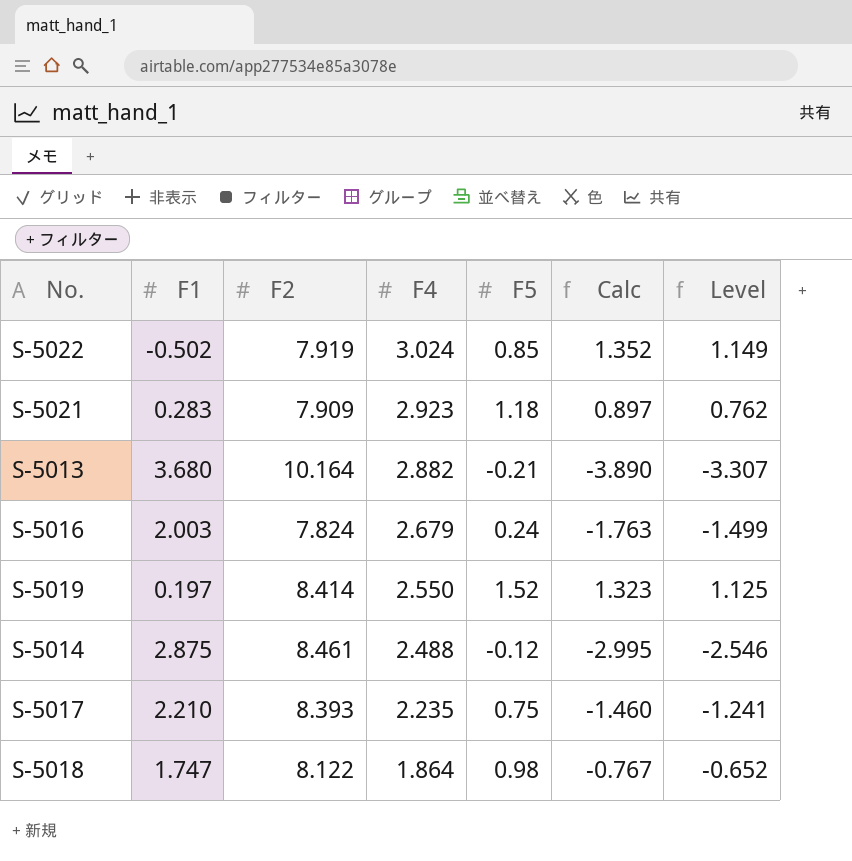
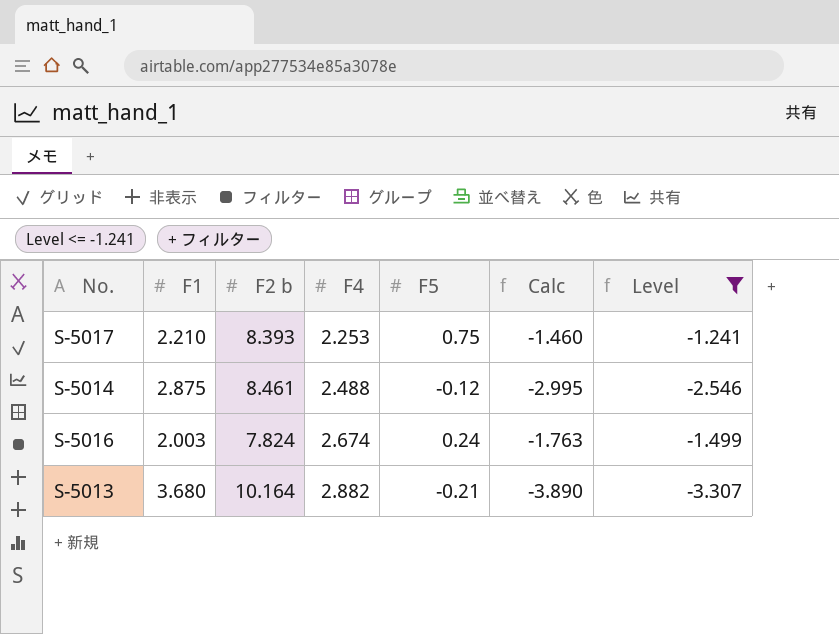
filter: none -> Level <= -1.241
row order: F4 descending -> F4 ascending
column name: F2 -> F2 b
S-5017 | F4: 2.235 -> 2.253
S-5016 | F4: 2.679 -> 2.674

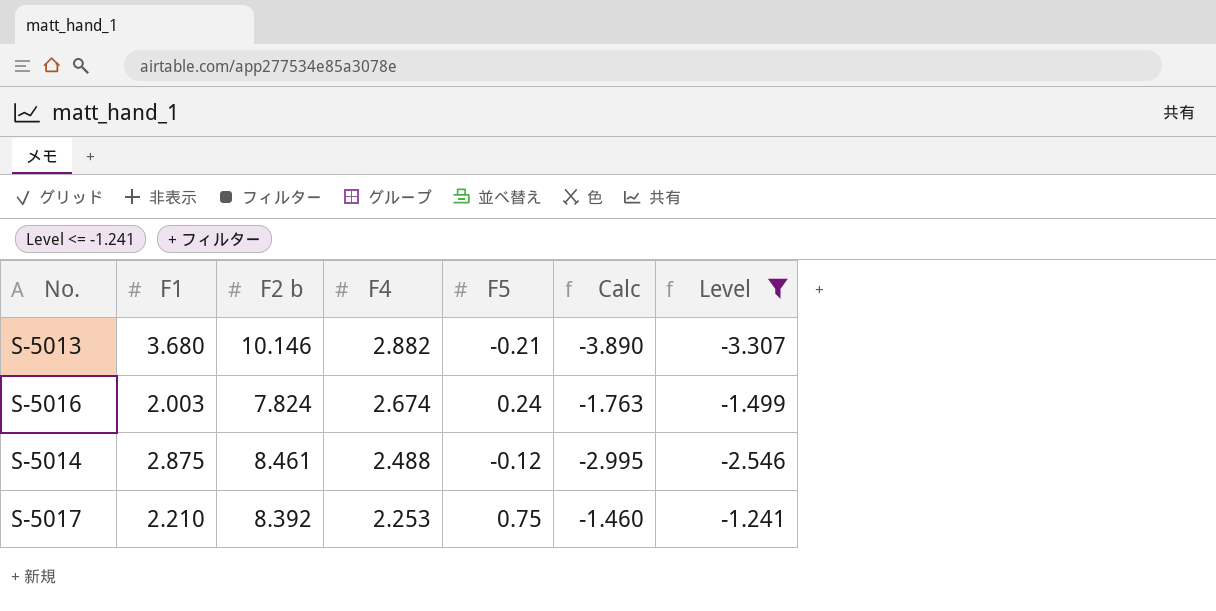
row order: F4 ascending -> F4 descending
S-5013 | F2 b: 10.164 -> 10.146
S-5017 | F2 b: 8.393 -> 8.392

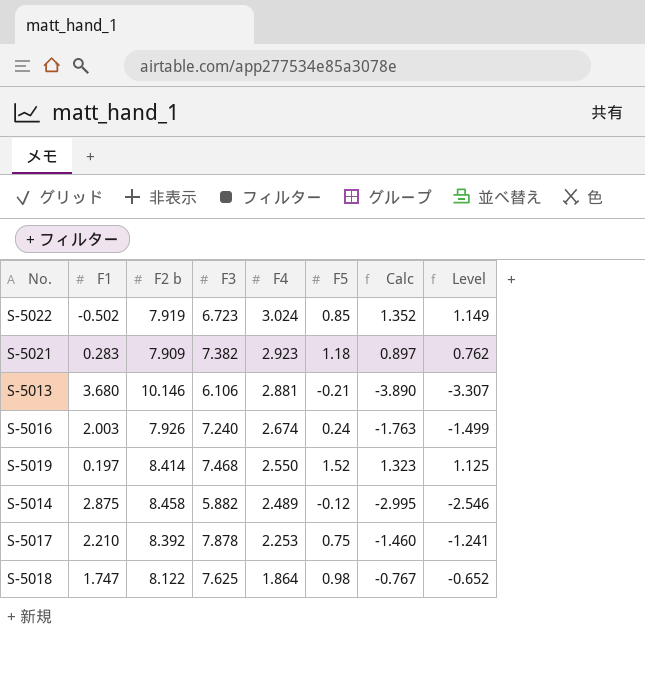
filter: Level <= -1.241 -> none
column F3 | position: none -> 4
S-5013 | F4: 2.882 -> 2.881
S-5016 | F2 b: 7.824 -> 7.926
S-5014 | F2 b: 8.461 -> 8.458
S-5014 | F4: 2.488 -> 2.489

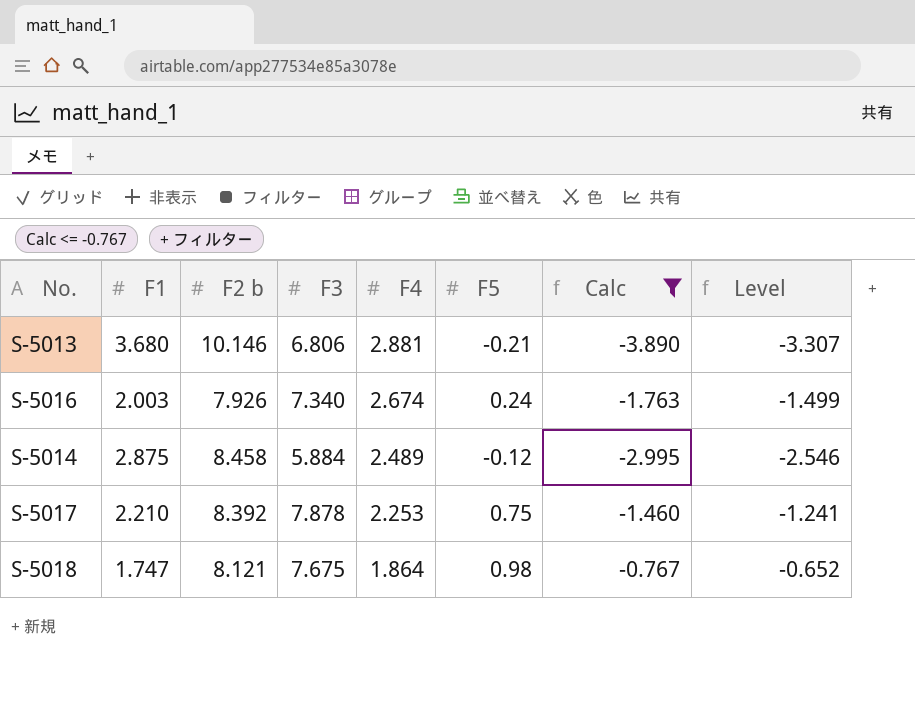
filter: none -> Calc <= -0.767
S-5013 | F3: 6.106 -> 6.806
S-5016 | F3: 7.240 -> 7.340
S-5014 | F3: 5.882 -> 5.884
S-5018 | F2 b: 8.122 -> 8.121
S-5018 | F3: 7.625 -> 7.675

